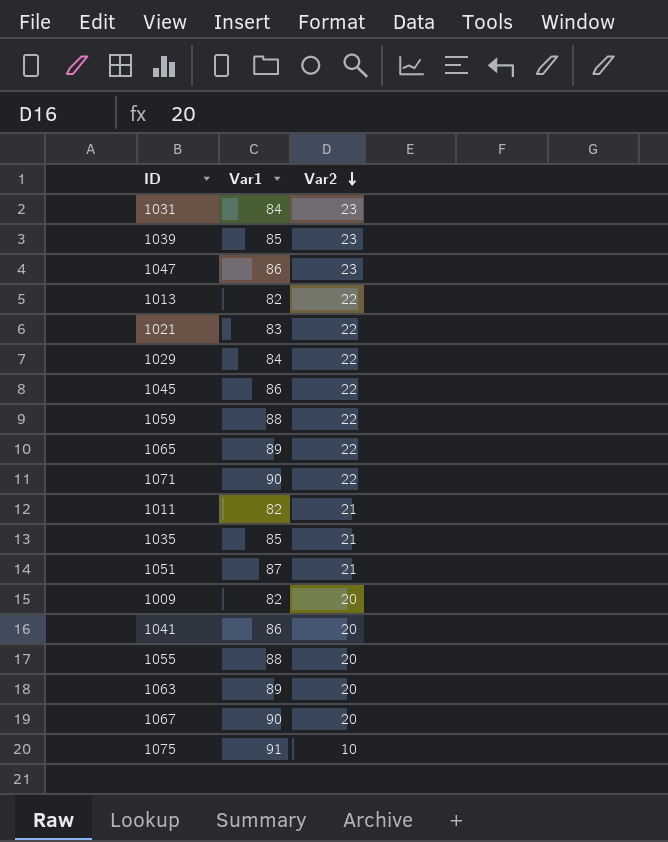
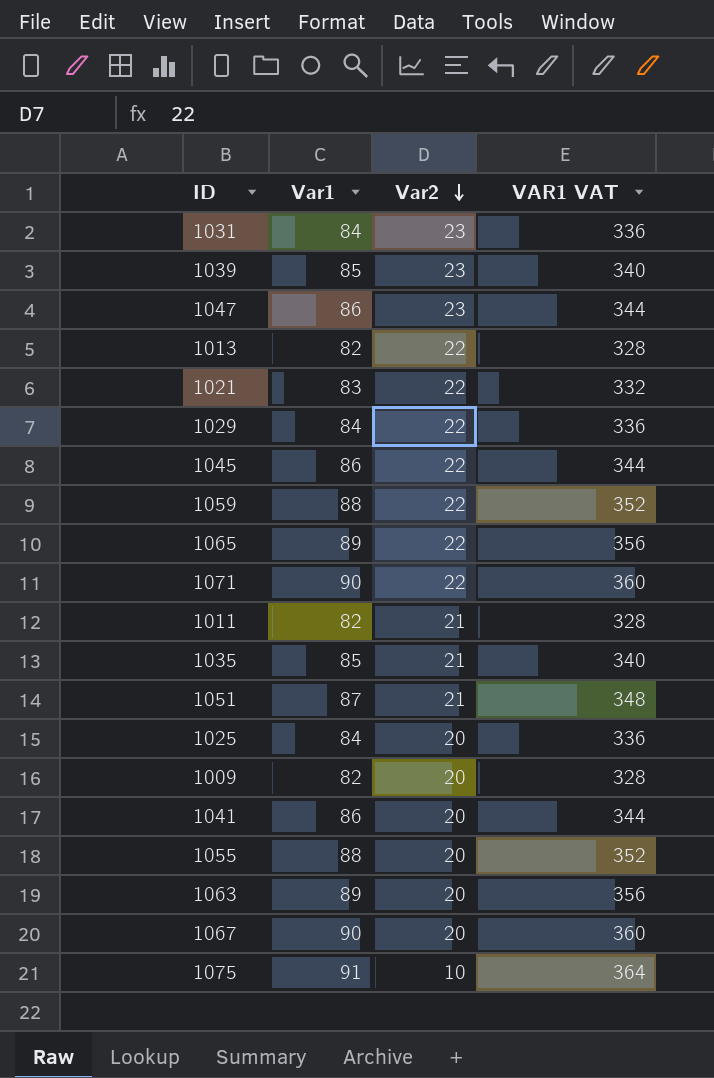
column VAR1 VAT | formula: none -> [Var1] * 4
row 1025: none -> 84 | 20 | 336

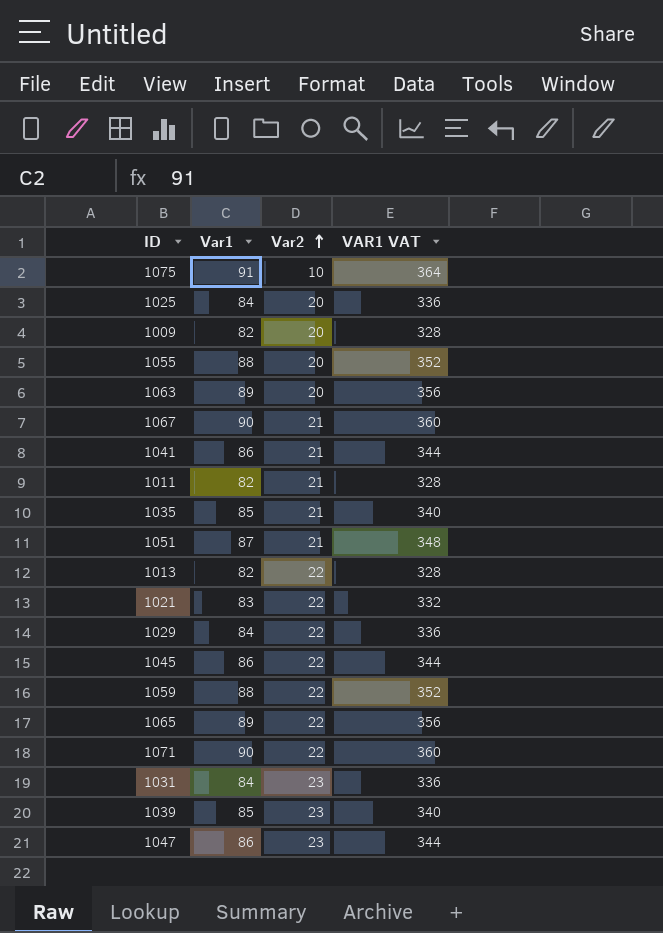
row order: Var2 descending -> Var2 ascending
1067 | Var2: 20 -> 21
1041 | Var2: 20 -> 21

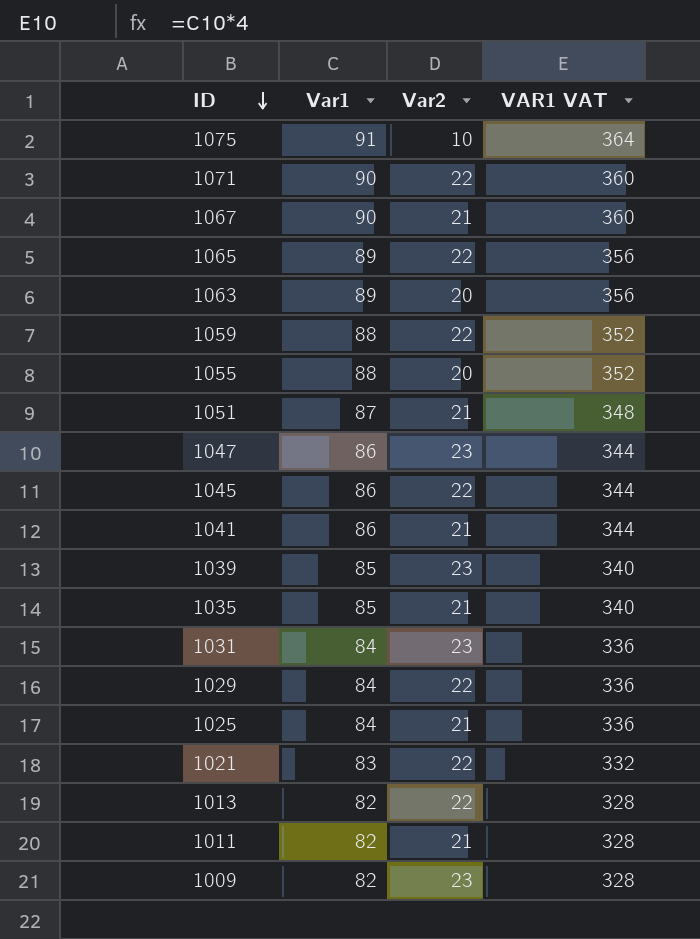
row order: Var2 ascending -> ID descending
1025 | Var2: 20 -> 21
1009 | Var2: 20 -> 23

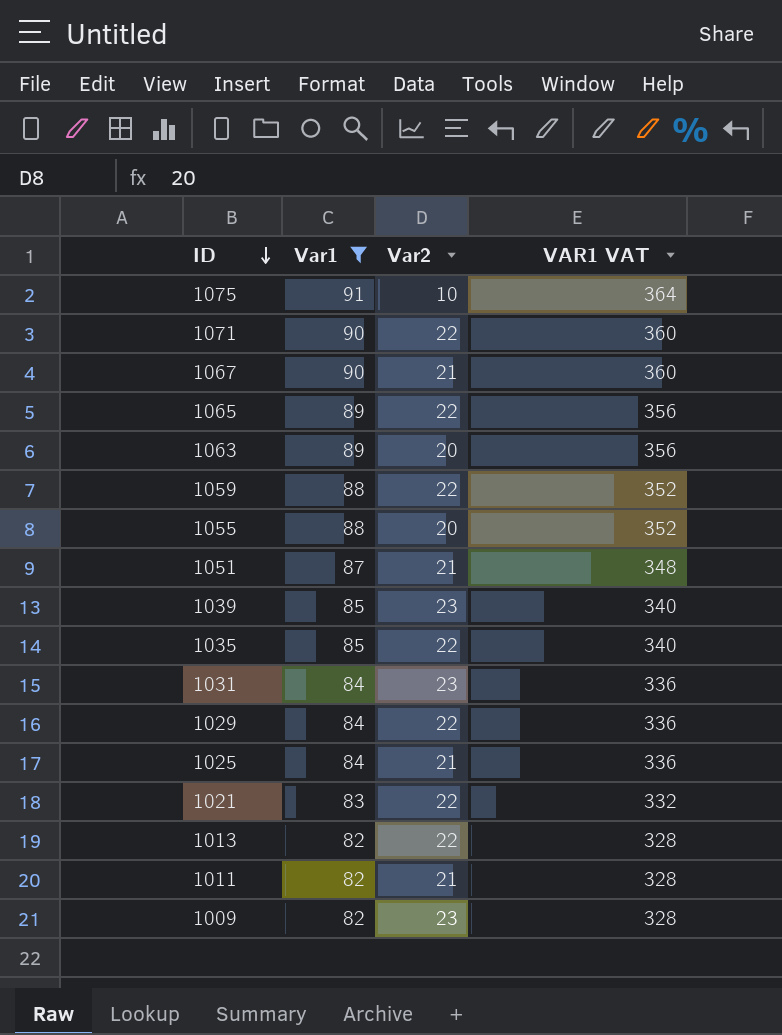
filter: none -> Var1 != 86
1035 | Var2: 21 -> 22

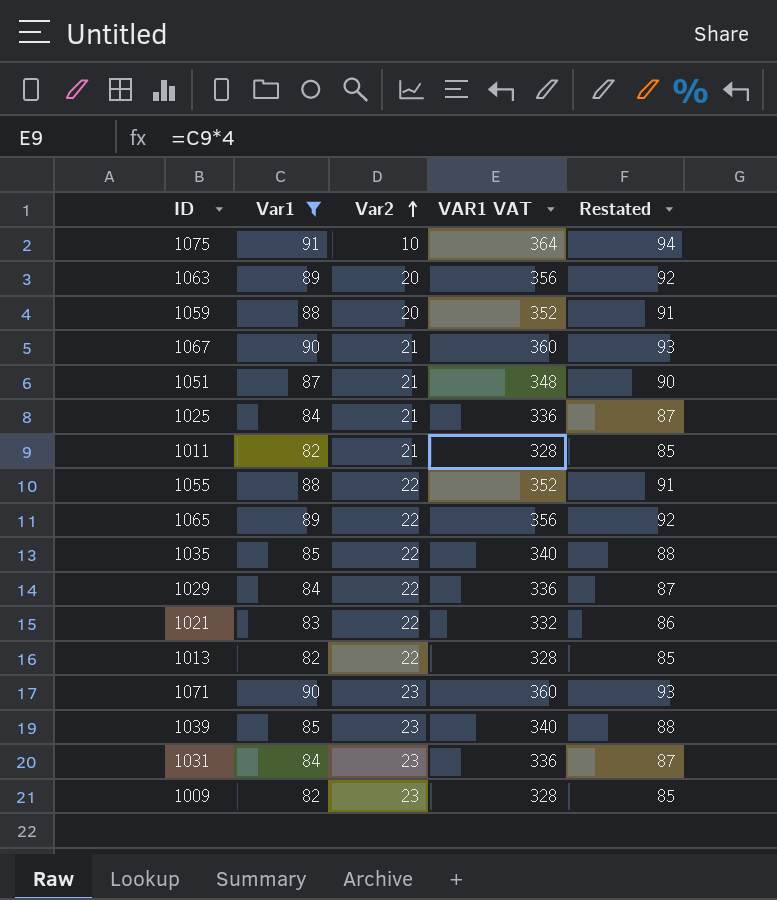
row order: ID descending -> Var2 ascending
column Restated | formula: none -> [Var1] + 3
1059 | Var2: 22 -> 20
1055 | Var2: 20 -> 22
1071 | Var2: 22 -> 23

